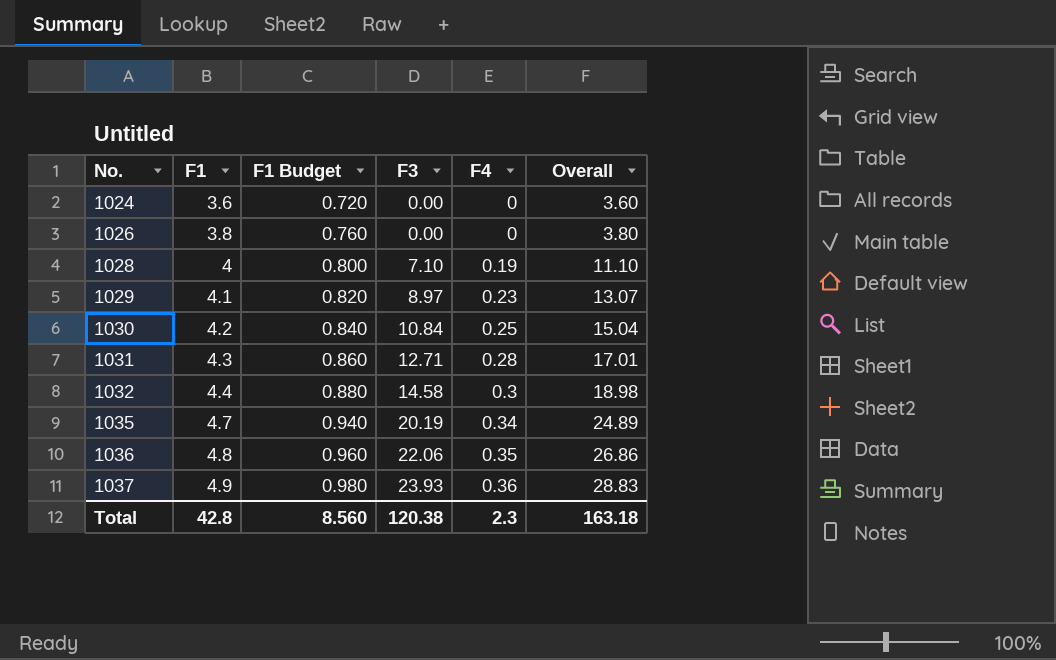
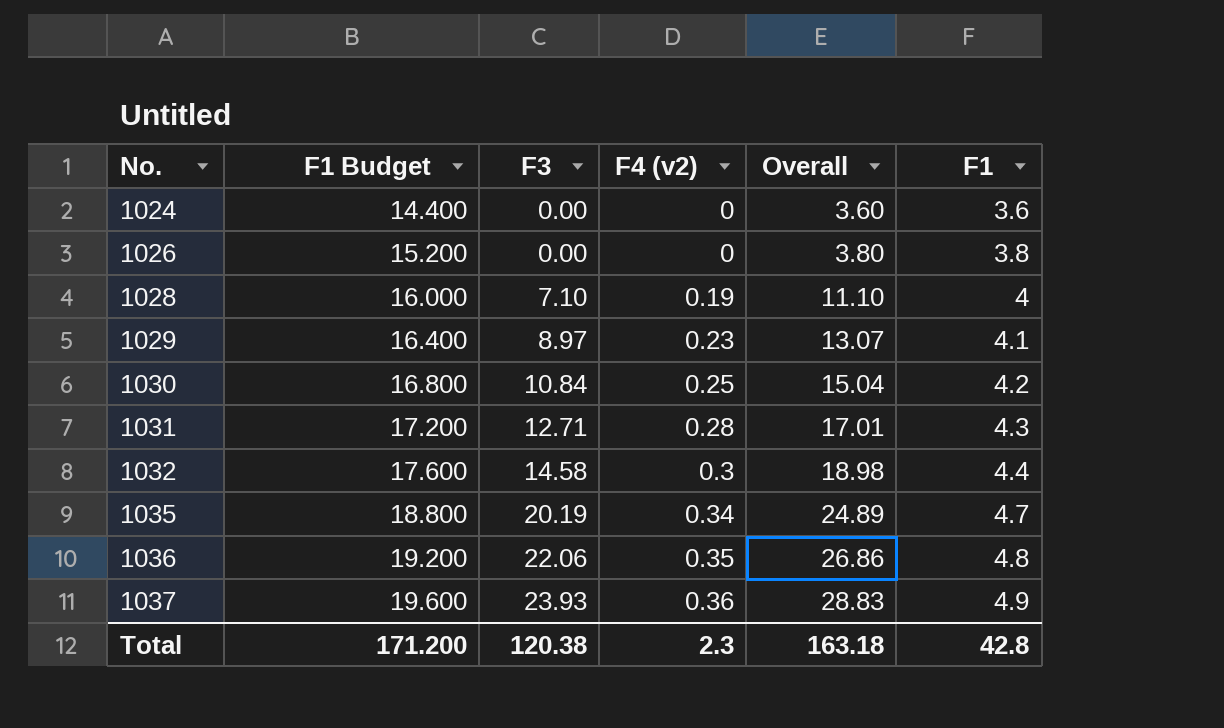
column F1 Budget | formula: [F1] * 0.2 -> [F1] * 4
column name: F4 -> F4 (v2)
column F1 | position: 2 -> 6
Total | F1 Budget: 8.560 -> 171.200

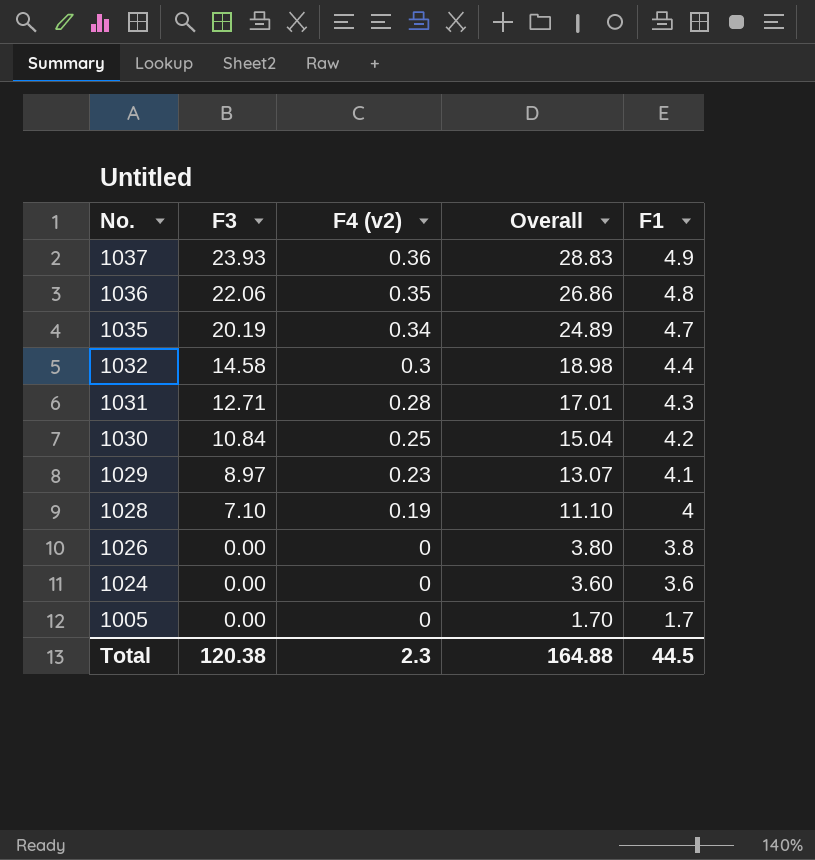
row order: No. ascending -> No. descending
column F1 Budget | formula: [F1] * 4 -> none
row 1005: none -> 0.00 | 0 | 1.70 | 1.7
Total | Overall: 163.18 -> 164.88
Total | F1: 42.8 -> 44.5

